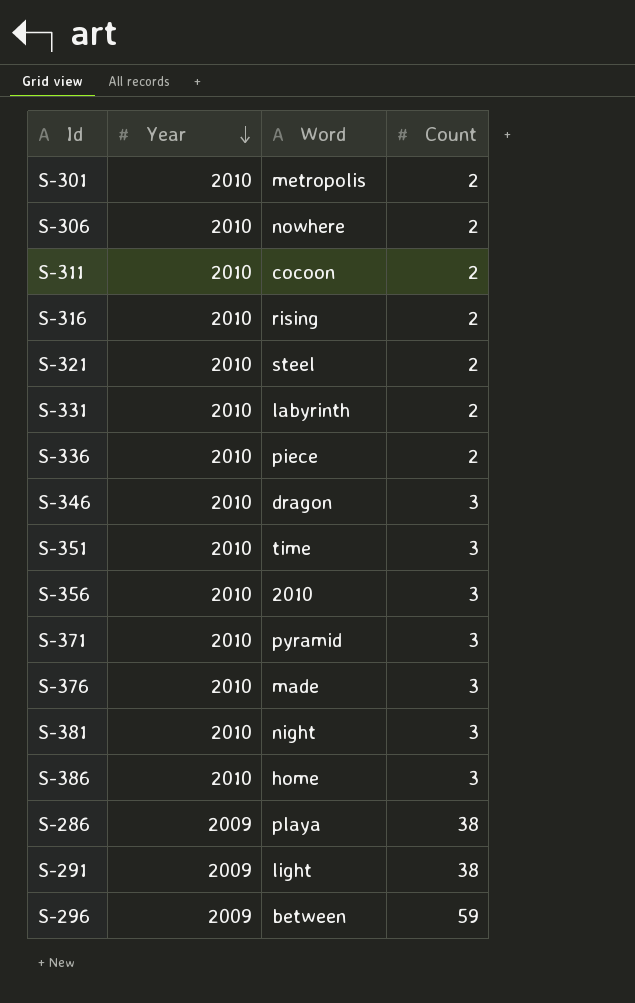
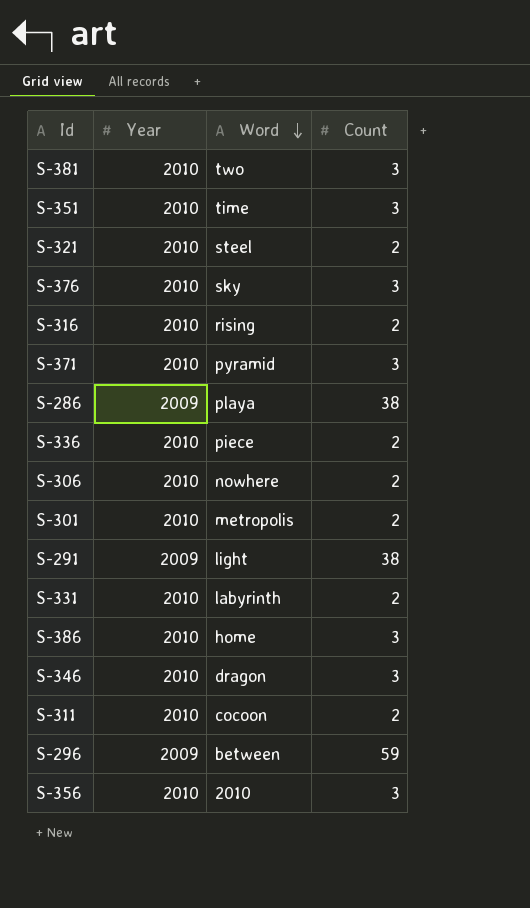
row order: Year descending -> Word descending
S-381 | Word: night -> two
S-376 | Word: made -> sky

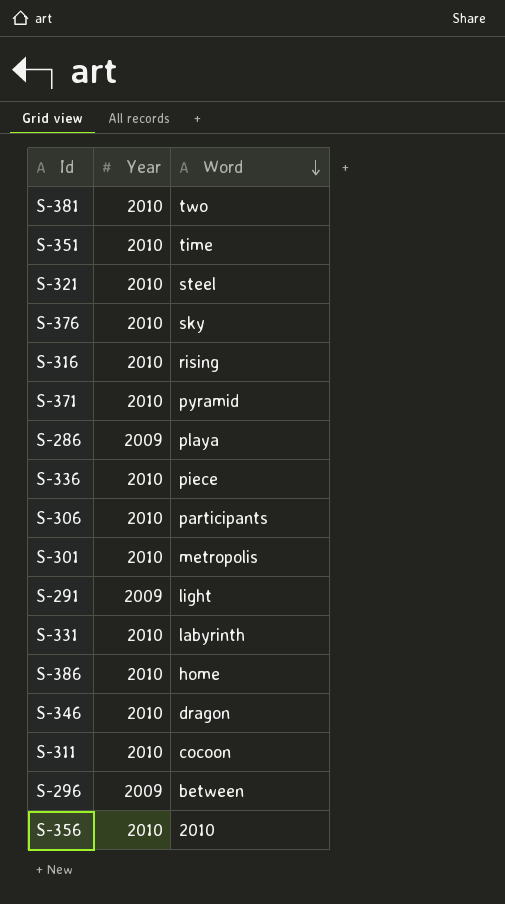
column Count | position: 4 -> none
S-306 | Word: nowhere -> participants

